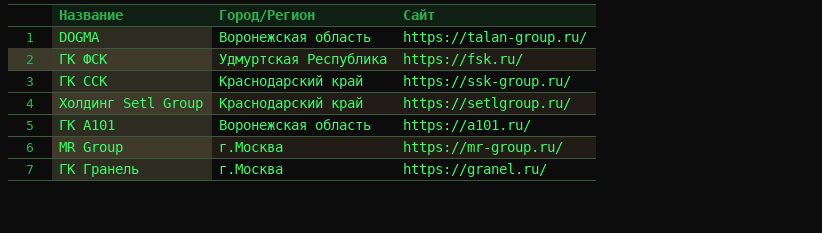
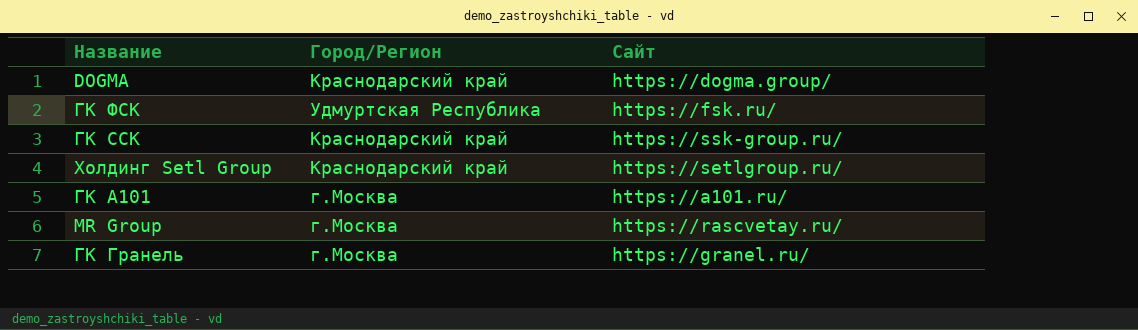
DOGMA | Город/Регион: Воронежская область -> Краснодарский край
DOGMA | Сайт: https://talan-group.ru/ -> https://dogma.group/
ГК А101 | Город/Регион: Воронежская область -> г.Москва
MR Group | Сайт: https://mr-group.ru/ -> https://rascvetay.ru/

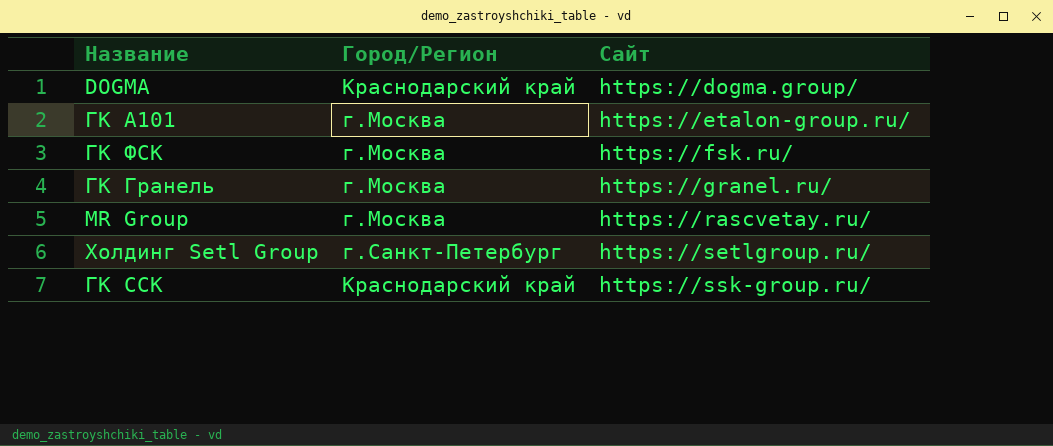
row order: none -> Сайт ascending
ГК А101 | Сайт: https://a101.ru/ -> https://etalon-group.ru/
ГК ФСК | Город/Регион: Удмуртская Республика -> г.Москва
Холдинг Setl Group | Город/Регион: Краснодарский край -> г.Санкт-Петербург

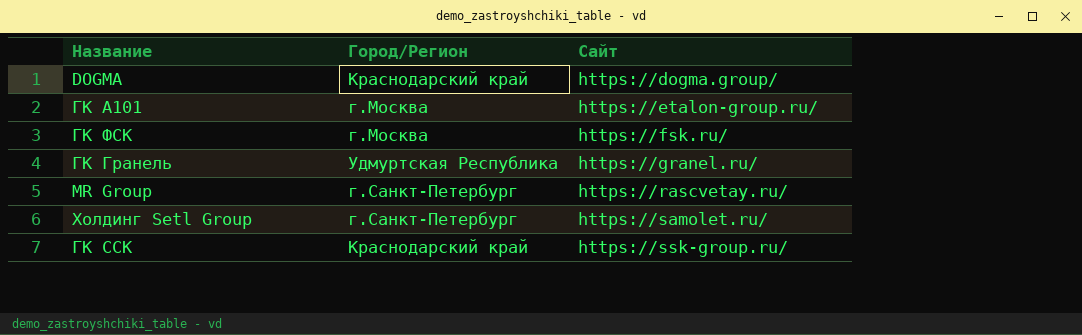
ГК Гранель | Город/Регион: г.Москва -> Удмуртская Республика
MR Group | Город/Регион: г.Москва -> г.Санкт-Петербург
Холдинг Setl Group | Сайт: https://setlgroup.ru/ -> https://samolet.ru/

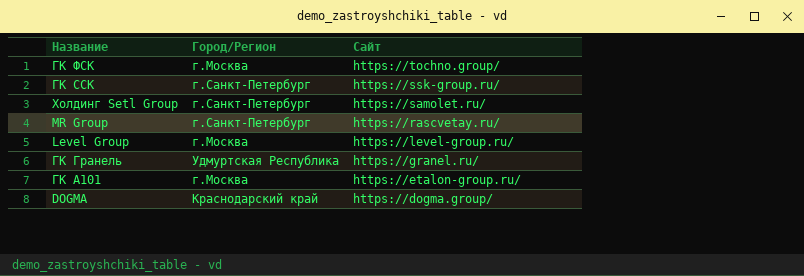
row order: Сайт ascending -> Сайт descending
ГК ФСК | Сайт: https://fsk.ru/ -> https://tochno.group/
ГК ССК | Город/Регион: Краснодарский край -> г.Санкт-Петербург
row Level Group: none -> г.Москва | https://level-group.ru/

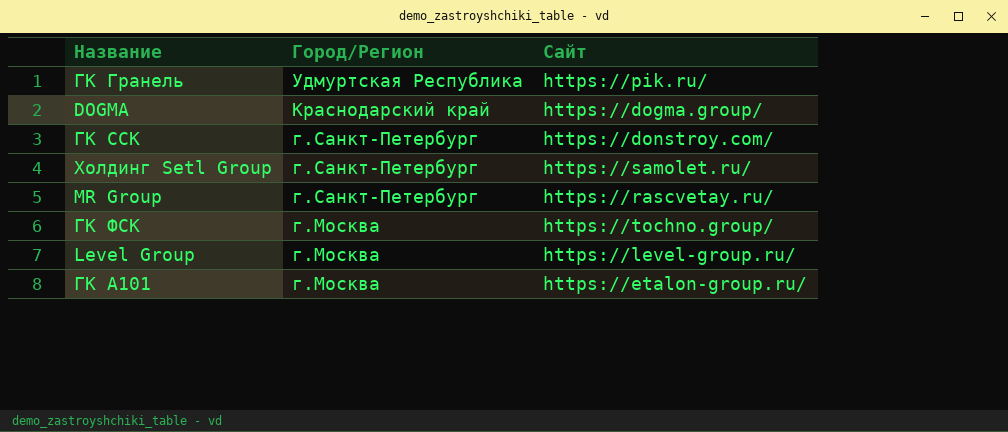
row order: Сайт descending -> Город/Регион descending
ГК Гранель | Сайт: https://granel.ru/ -> https://pik.ru/
ГК ССК | Сайт: https://ssk-group.ru/ -> https://donstroy.com/

